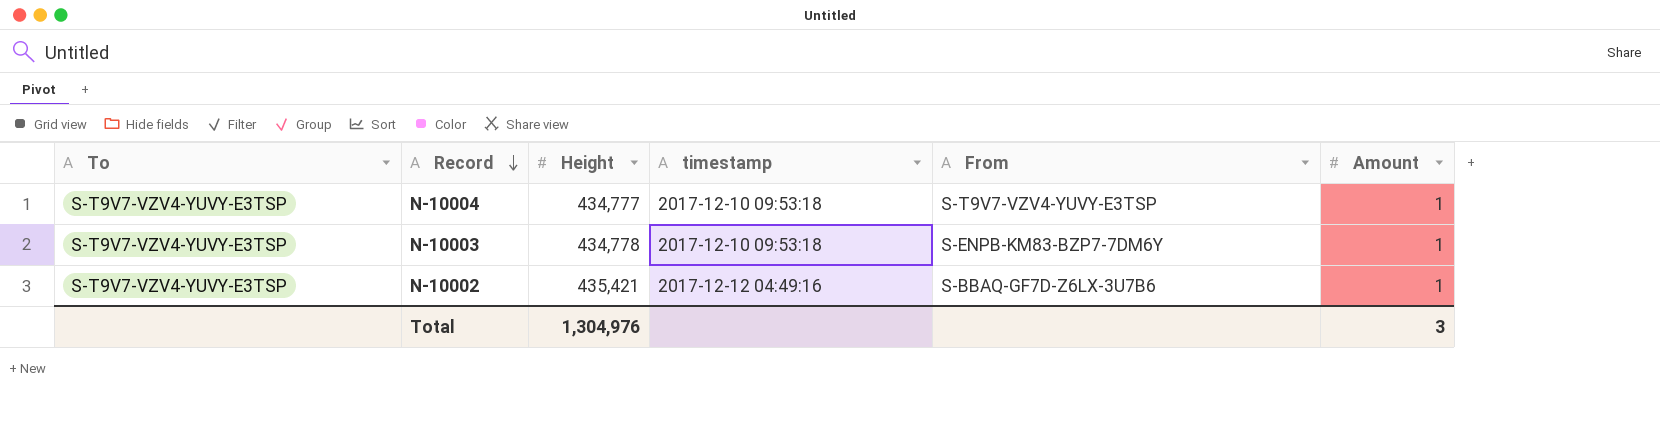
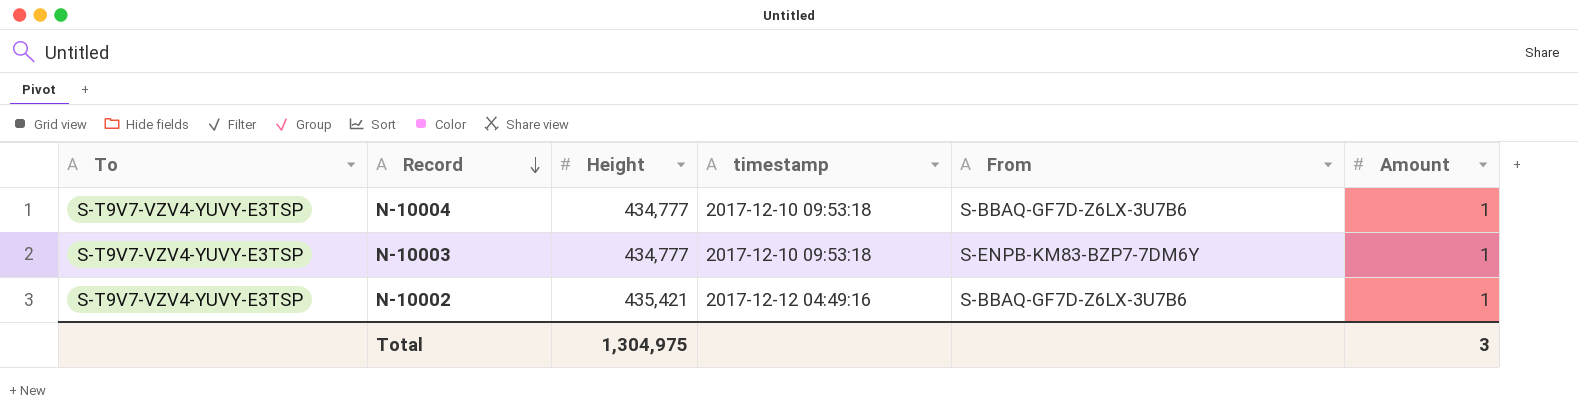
N-10004 | From: S-T9V7-VZV4-YUVY-E3TSP -> S-BBAQ-GF7D-Z6LX-3U7B6
N-10003 | Height: 434,778 -> 434,777
Total | Height: 1,304,976 -> 1,304,975

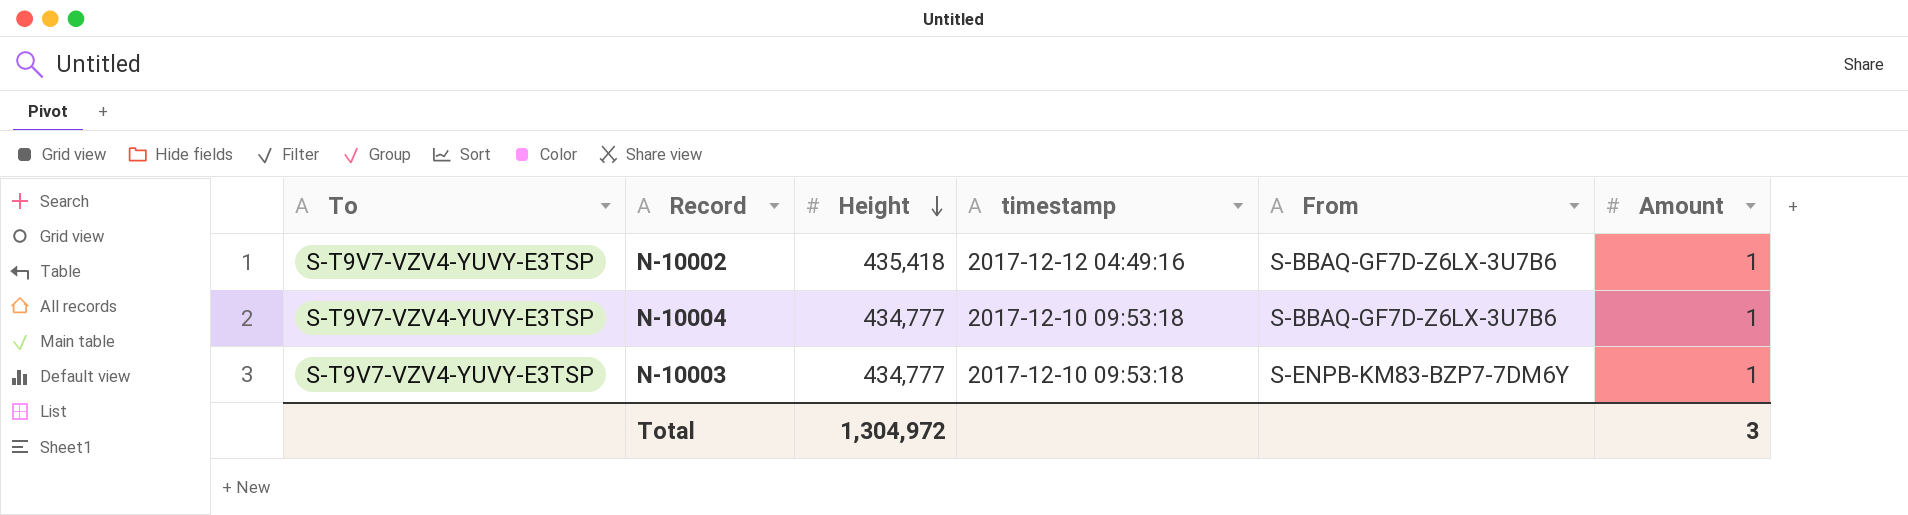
row order: Record descending -> Height descending
N-10002 | Height: 435,421 -> 435,418
Total | Height: 1,304,975 -> 1,304,972

